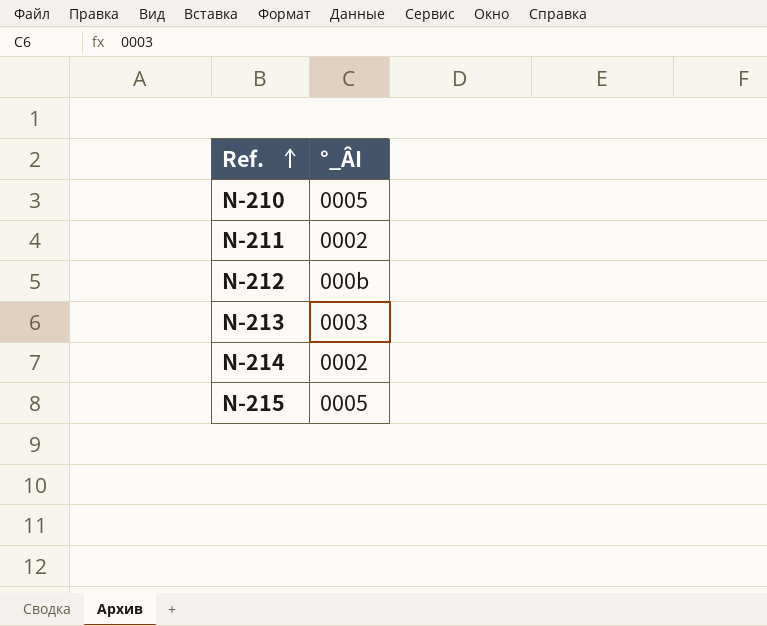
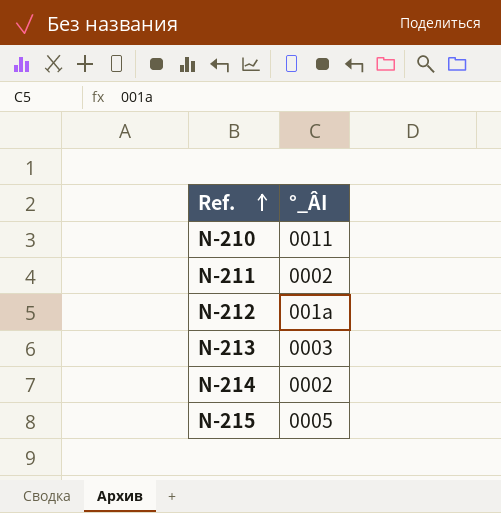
N-210 | °_ÂI: 0005 -> 0011
N-212 | °_ÂI: 000b -> 001a

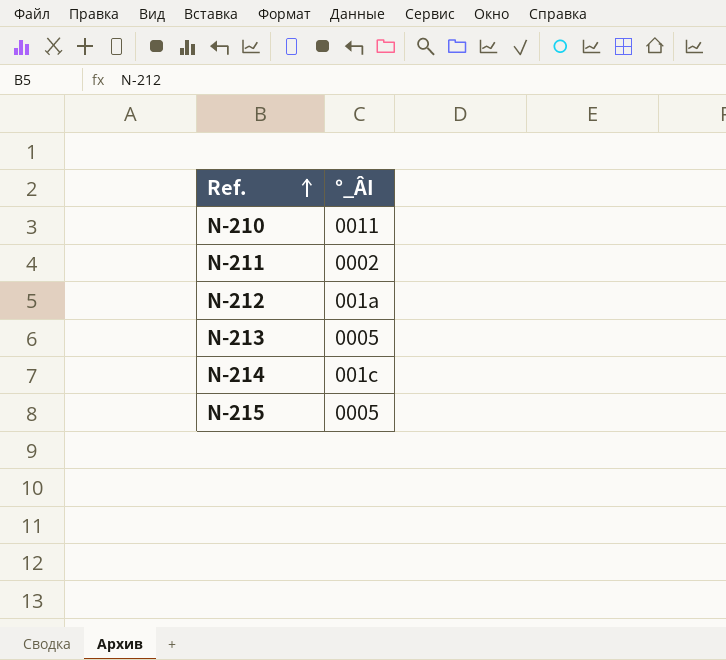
N-213 | °_ÂI: 0003 -> 0005
N-214 | °_ÂI: 0002 -> 001c

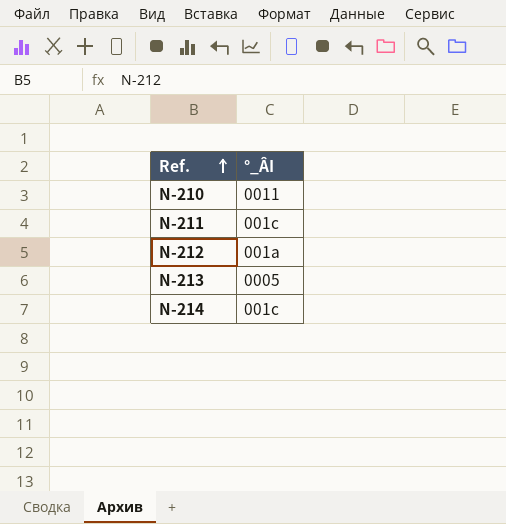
row N-215: 0005 -> none
N-211 | °_ÂI: 0002 -> 001c

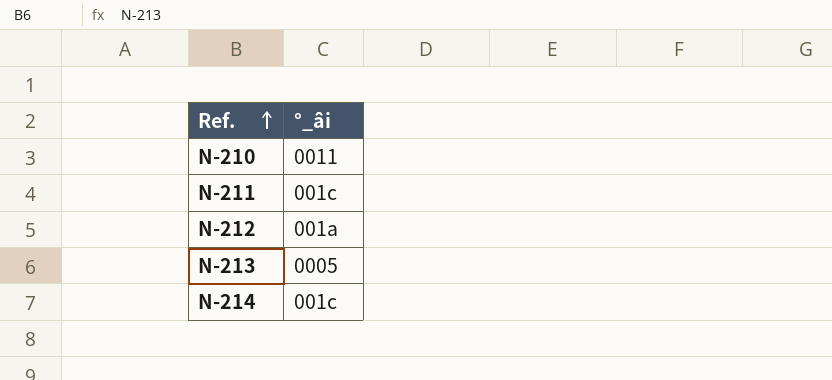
column name: °_ÂI -> °_âi

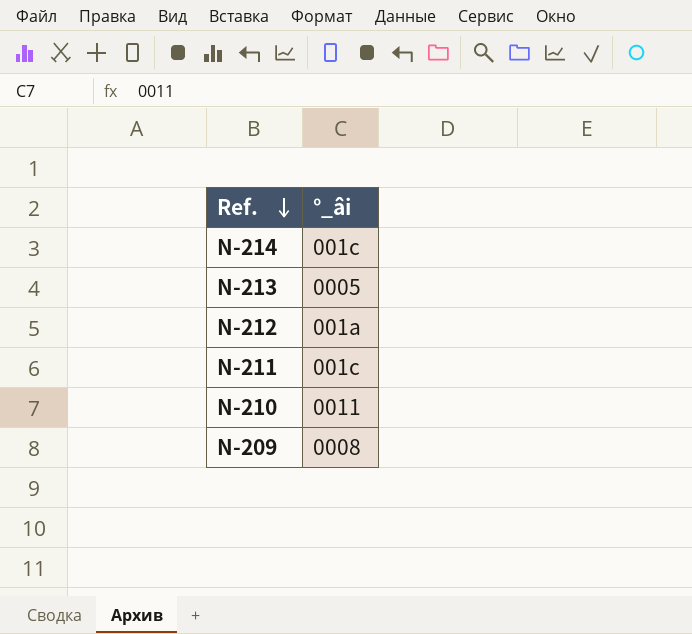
row order: Ref. ascending -> Ref. descending
row N-209: none -> 0008

